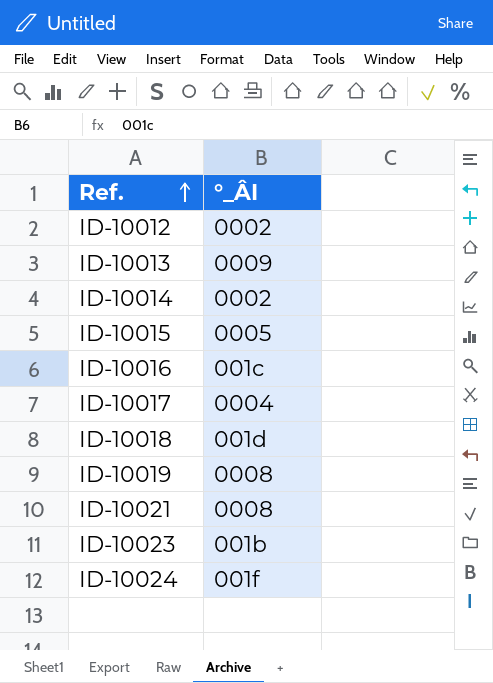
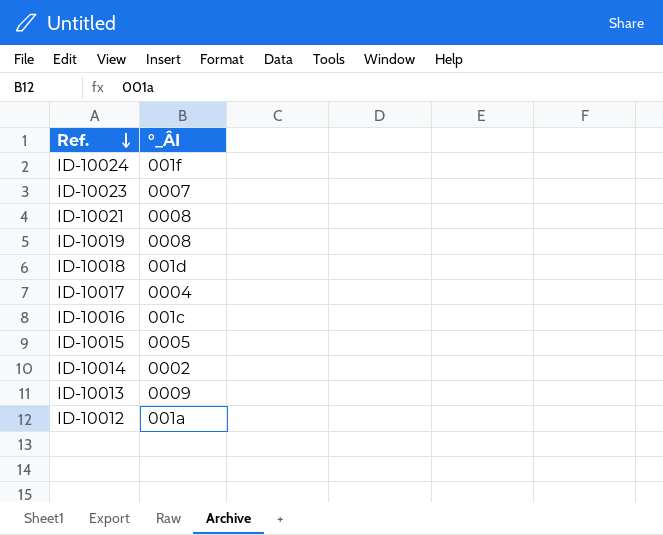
row order: Ref. ascending -> Ref. descending
ID-10023 | °_ÂI: 001b -> 0007
ID-10012 | °_ÂI: 0002 -> 001a

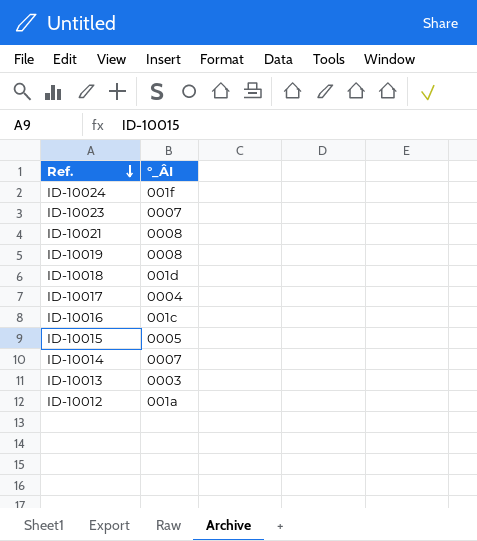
ID-10014 | °_ÂI: 0002 -> 0007
ID-10013 | °_ÂI: 0009 -> 0003

